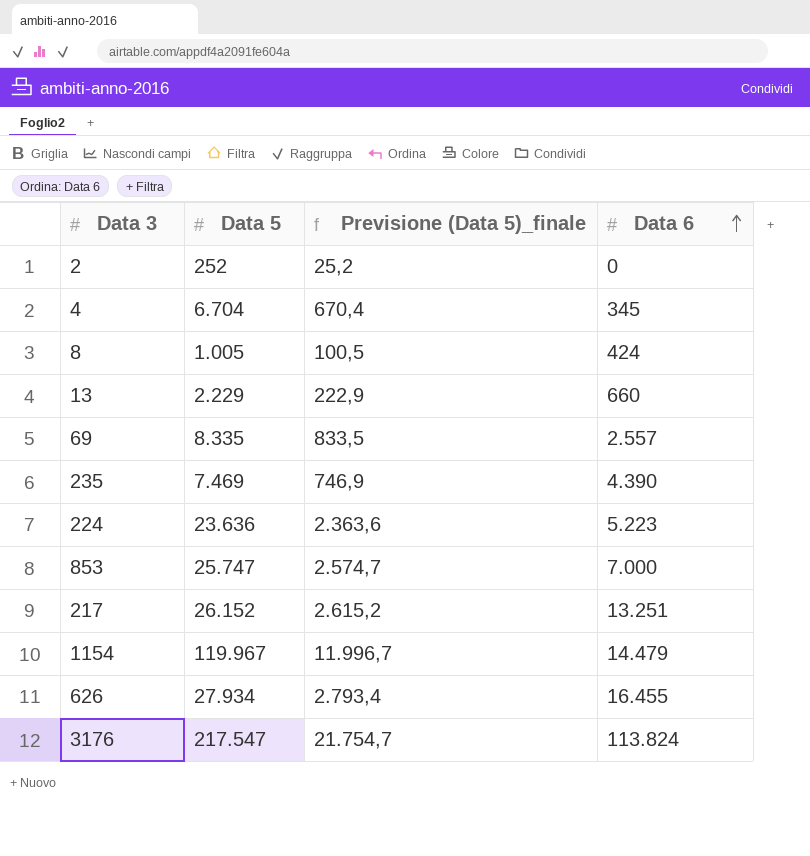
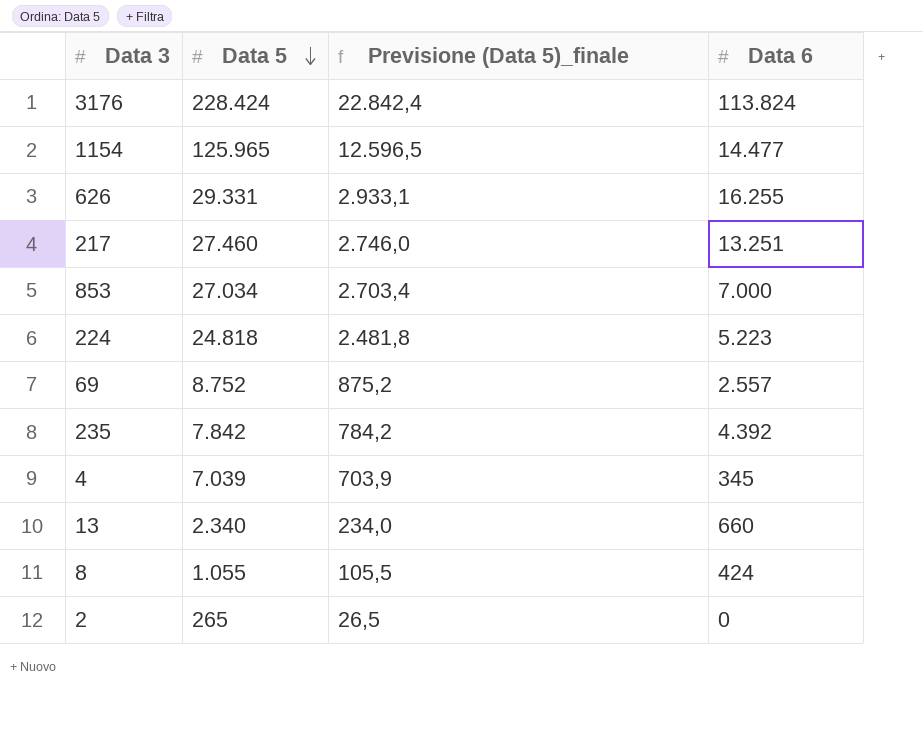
row order: Data 6 ascending -> Data 5 descending
3176 | Data 5: 217.547 -> 228.424
3176 | Previsione (Data 5)_finale: 21.754,7 -> 22.842,4
1154 | Data 5: 119.967 -> 125.965
1154 | Previsione (Data 5)_finale: 11.996,7 -> 12.596,5
1154 | Data 6: 14.479 -> 14.477
626 | Data 5: 27.934 -> 29.331
626 | Previsione (Data 5)_finale: 2.793,4 -> 2.933,1
626 | Data 6: 16.455 -> 16.255
217 | Data 5: 26.152 -> 27.460
217 | Previsione (Data 5)_finale: 2.615,2 -> 2.746,0
853 | Data 5: 25.747 -> 27.034
853 | Previsione (Data 5)_finale: 2.574,7 -> 2.703,4
224 | Data 5: 23.636 -> 24.818
224 | Previsione (Data 5)_finale: 2.363,6 -> 2.481,8
69 | Data 5: 8.335 -> 8.752
69 | Previsione (Data 5)_finale: 833,5 -> 875,2
235 | Data 5: 7.469 -> 7.842
235 | Previsione (Data 5)_finale: 746,9 -> 784,2
235 | Data 6: 4.390 -> 4.392
4 | Data 5: 6.704 -> 7.039
4 | Previsione (Data 5)_finale: 670,4 -> 703,9
13 | Data 5: 2.229 -> 2.340
13 | Previsione (Data 5)_finale: 222,9 -> 234,0
8 | Data 5: 1.005 -> 1.055
8 | Previsione (Data 5)_finale: 100,5 -> 105,5
2 | Data 5: 252 -> 265
2 | Previsione (Data 5)_finale: 25,2 -> 26,5

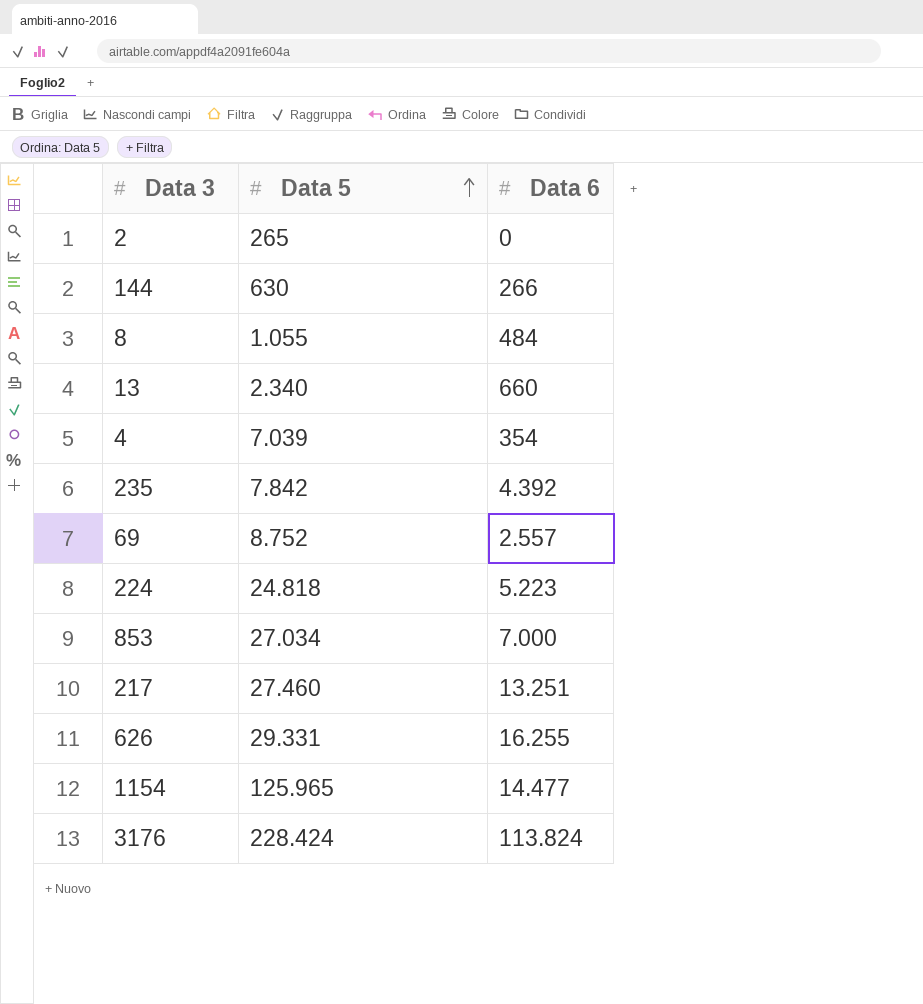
row order: Data 5 descending -> Data 5 ascending
column Previsione (Data 5)_finale | formula: [Data 5] * 0,1 -> none
row 144: none -> 630 | 266
8 | Data 6: 424 -> 484
4 | Data 6: 345 -> 354

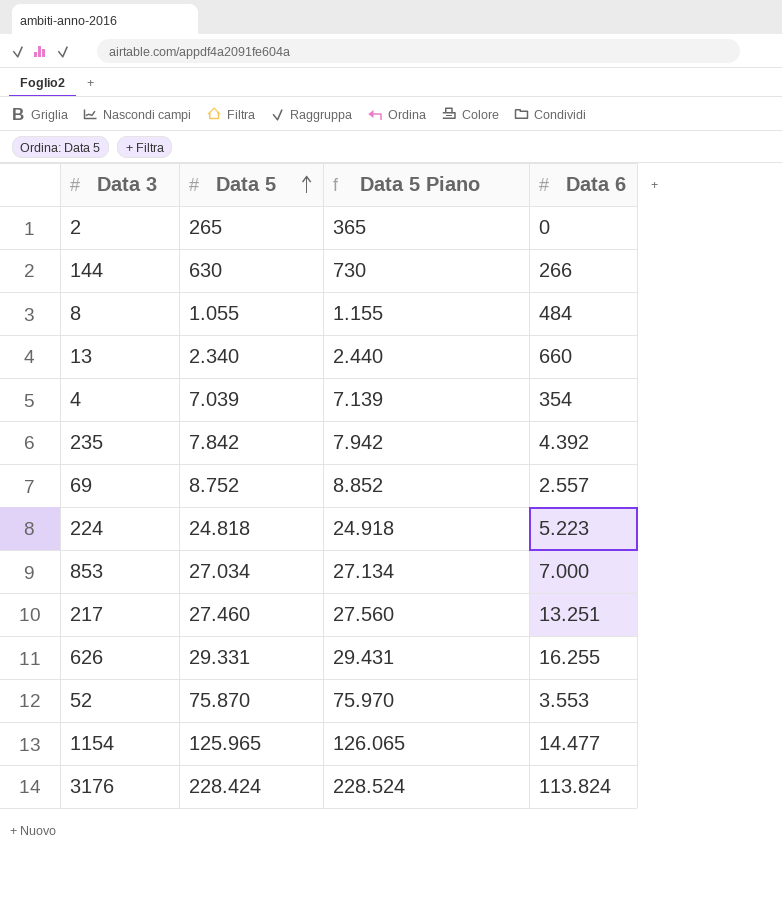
column Data 5 Piano | formula: none -> [Data 5] + 100
row 52: none -> 75.870 | 75.970 | 3.553

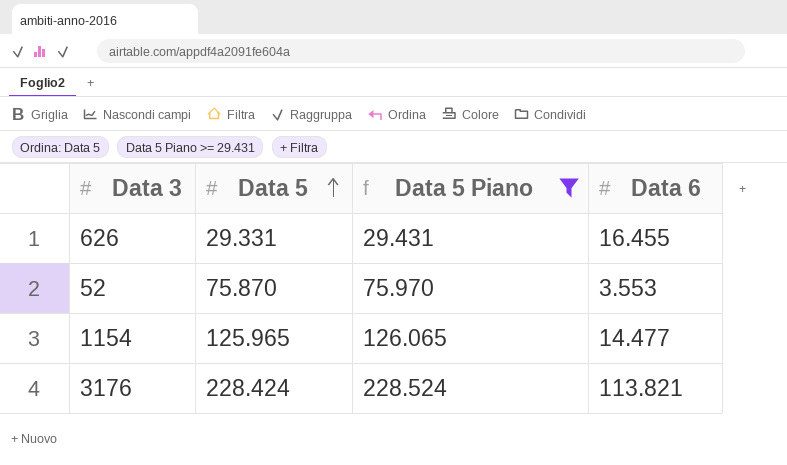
filter: none -> Data 5 Piano >= 29.431
626 | Data 6: 16.255 -> 16.455
3176 | Data 6: 113.824 -> 113.821

